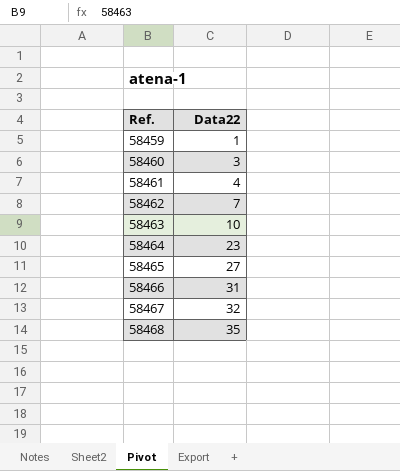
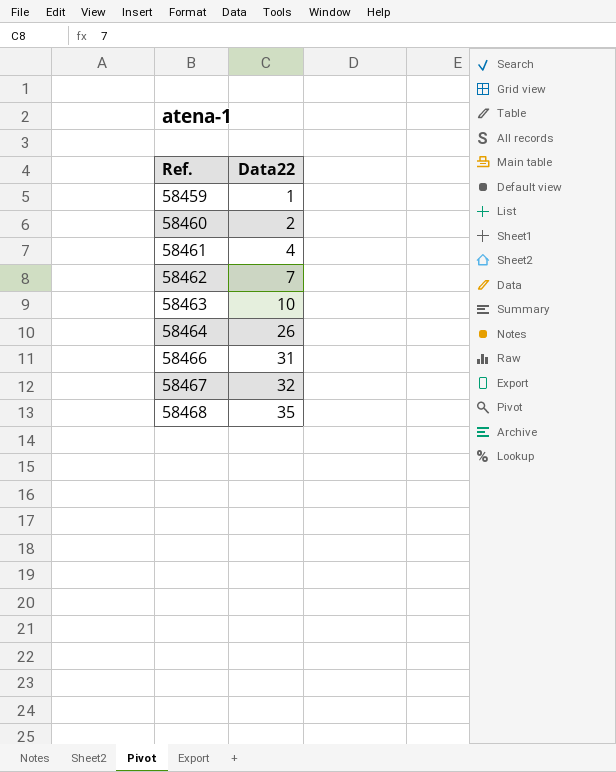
row 58465: 27 -> none
58460 | Data22: 3 -> 2
58464 | Data22: 23 -> 26

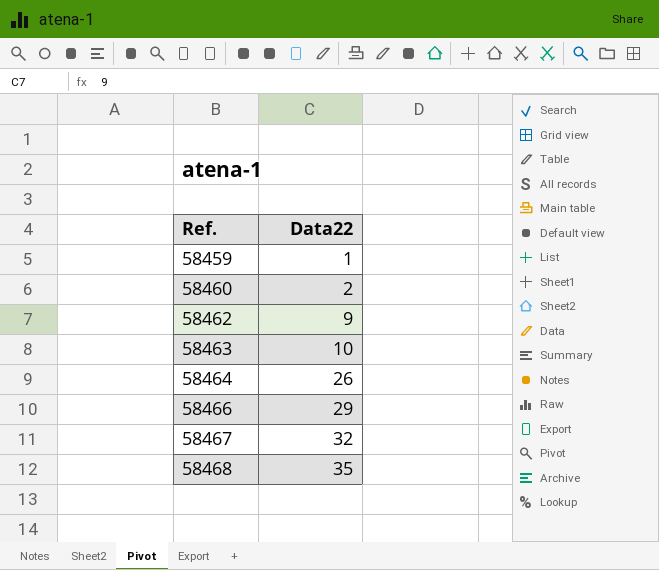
row 58461: 4 -> none
58462 | Data22: 7 -> 9
58466 | Data22: 31 -> 29

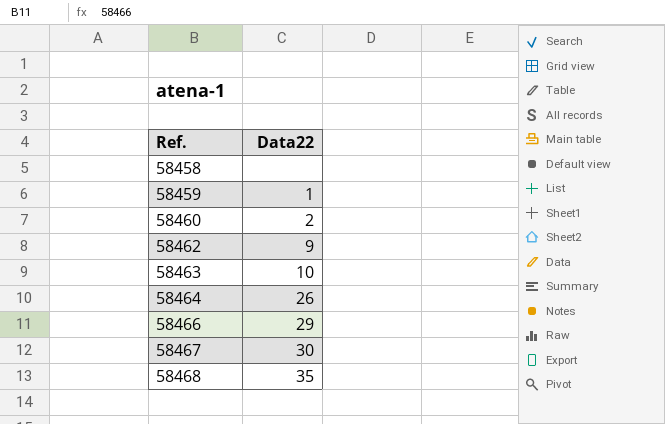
row 58458: none -> none
58467 | Data22: 32 -> 30

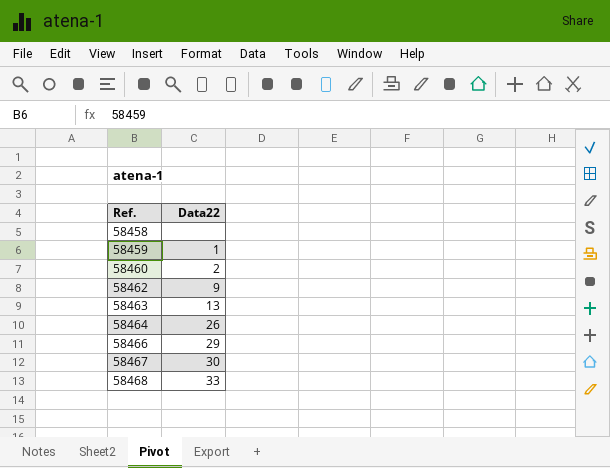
58463 | Data22: 10 -> 13
58468 | Data22: 35 -> 33

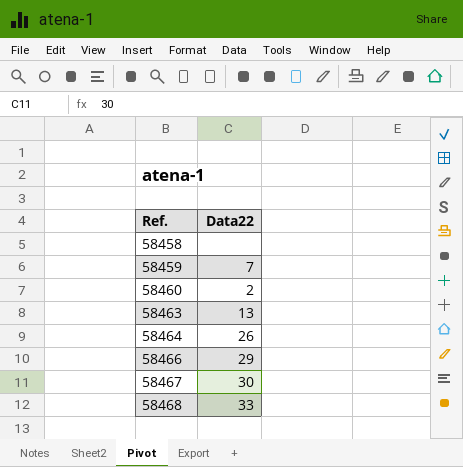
row 58462: 9 -> none
58459 | Data22: 1 -> 7

